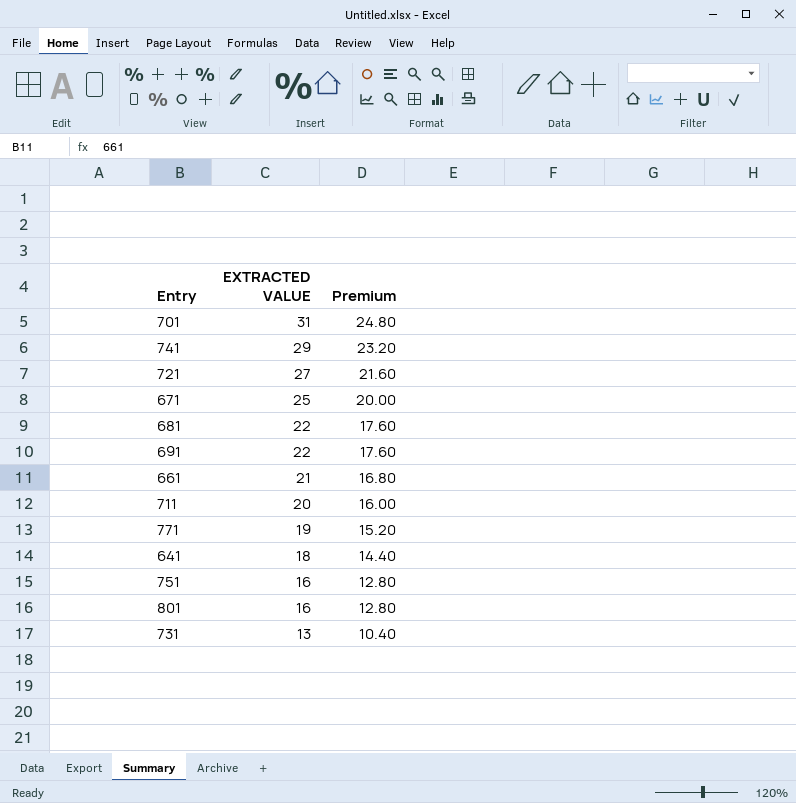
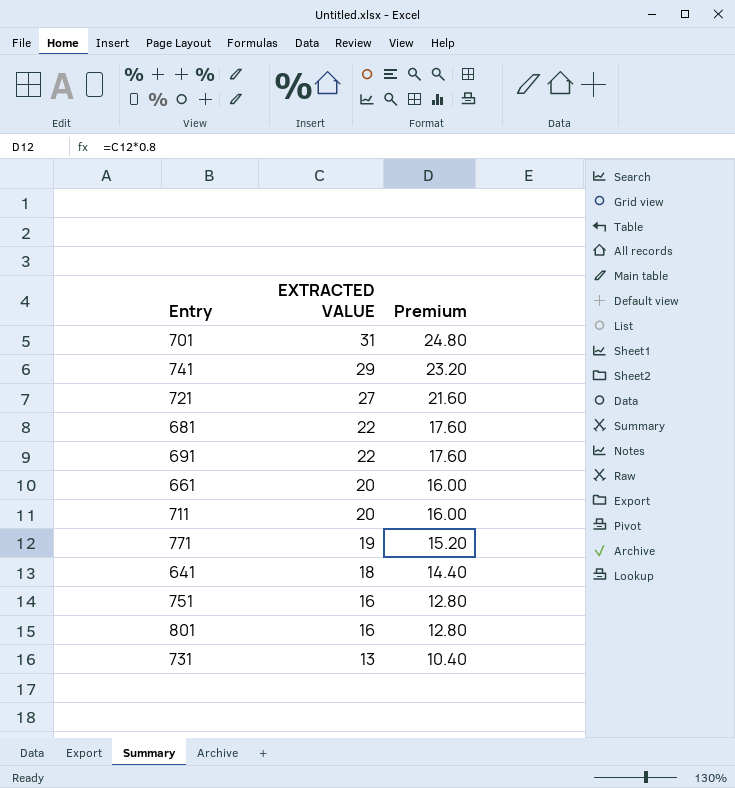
row 671: 25 | 20.00 -> none
661 | EXTRACTED VALUE: 21 -> 20
661 | Premium: 16.80 -> 16.00

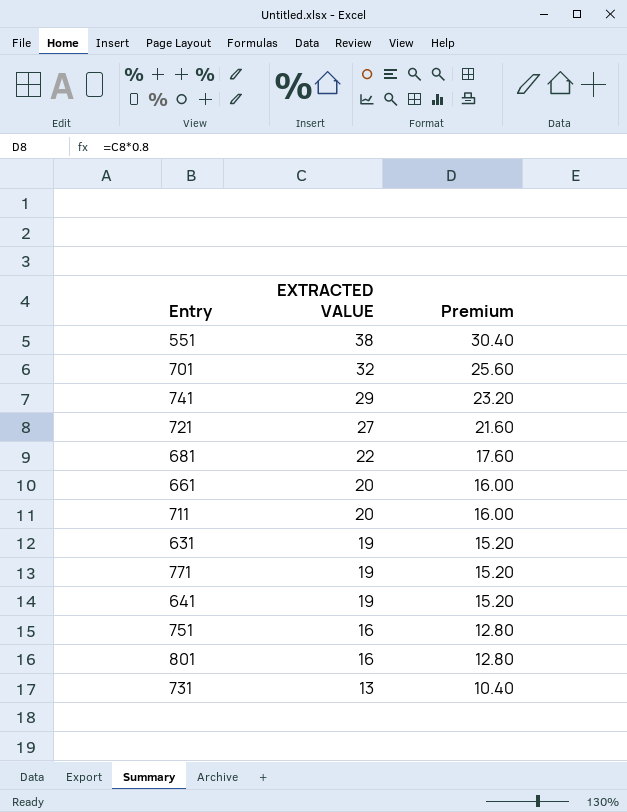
row 691: 22 | 17.60 -> none
row 551: none -> 38 | 30.40
701 | EXTRACTED VALUE: 31 -> 32
701 | Premium: 24.80 -> 25.60
row 631: none -> 19 | 15.20
641 | EXTRACTED VALUE: 18 -> 19
641 | Premium: 14.40 -> 15.20

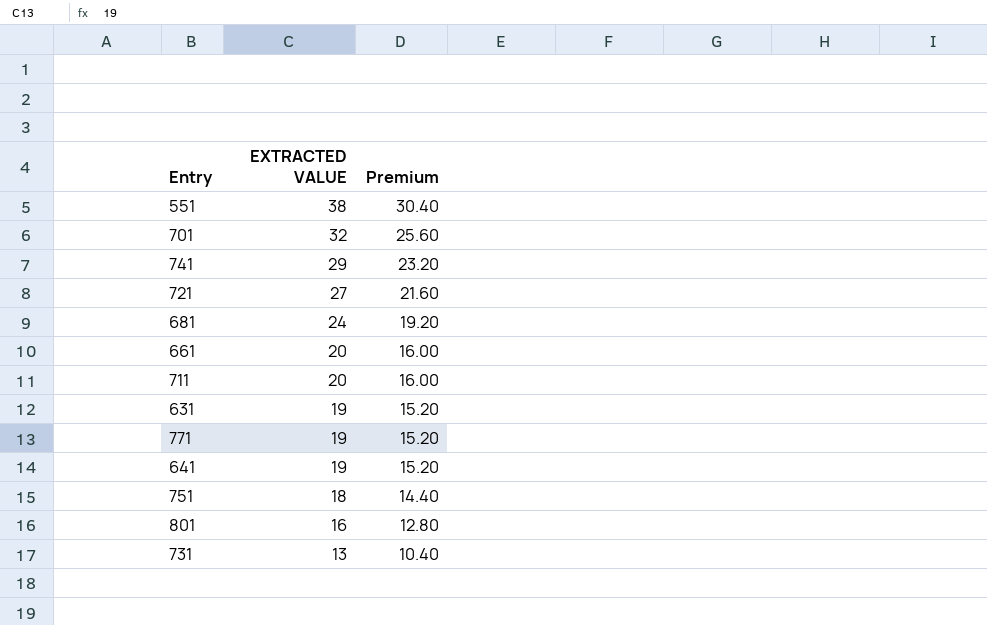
681 | EXTRACTED VALUE: 22 -> 24
681 | Premium: 17.60 -> 19.20
751 | EXTRACTED VALUE: 16 -> 18
751 | Premium: 12.80 -> 14.40

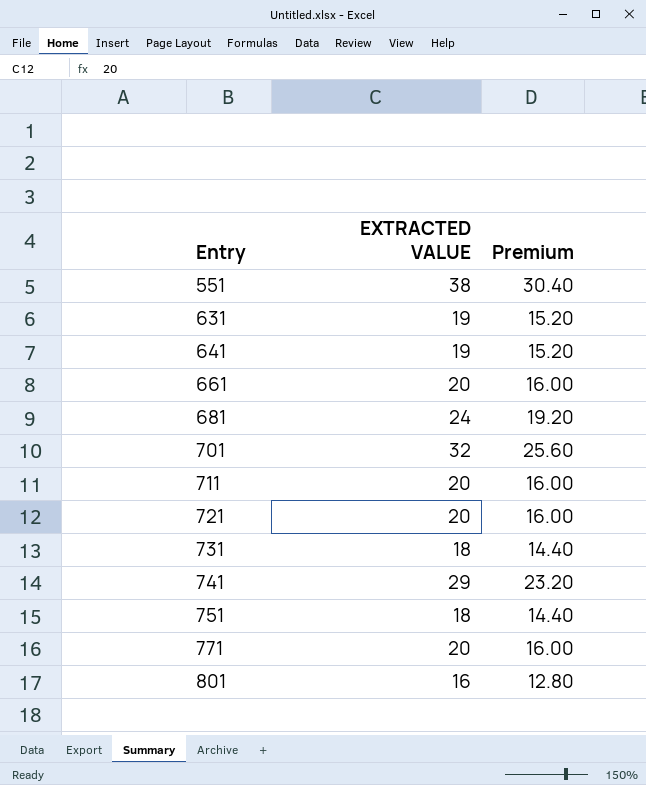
row order: EXTRACTED VALUE descending -> Entry ascending
721 | EXTRACTED VALUE: 27 -> 20
721 | Premium: 21.60 -> 16.00
731 | EXTRACTED VALUE: 13 -> 18
731 | Premium: 10.40 -> 14.40
771 | EXTRACTED VALUE: 19 -> 20
771 | Premium: 15.20 -> 16.00

